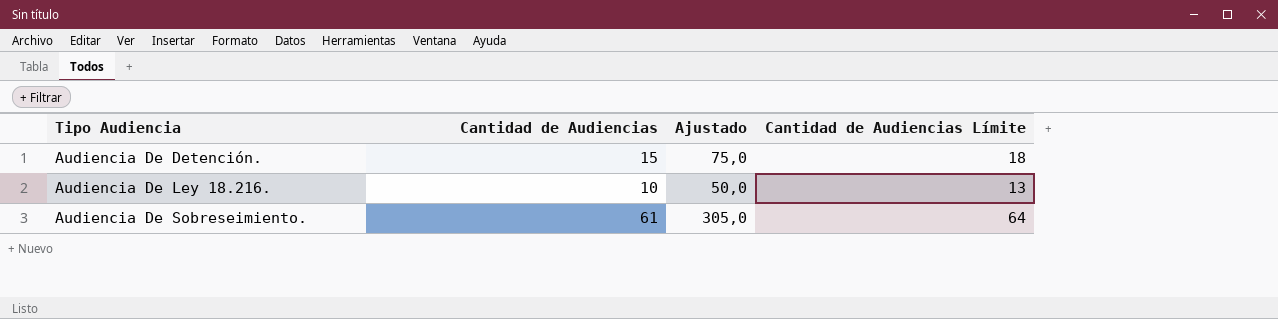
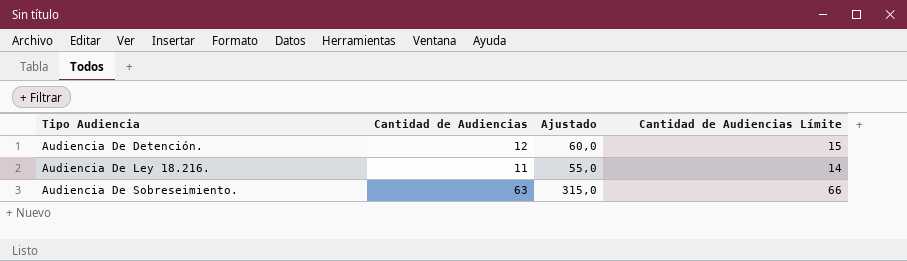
Audiencia De Detención. | Cantidad de Audiencias: 15 -> 12
Audiencia De Detención. | Ajustado: 75,0 -> 60,0
Audiencia De Detención. | Cantidad de Audiencias Límite: 18 -> 15
Audiencia De Ley 18.216. | Cantidad de Audiencias: 10 -> 11
Audiencia De Ley 18.216. | Ajustado: 50,0 -> 55,0
Audiencia De Ley 18.216. | Cantidad de Audiencias Límite: 13 -> 14
Audiencia De Sobreseimiento. | Cantidad de Audiencias: 61 -> 63
Audiencia De Sobreseimiento. | Ajustado: 305,0 -> 315,0
Audiencia De Sobreseimiento. | Cantidad de Audiencias Límite: 64 -> 66

